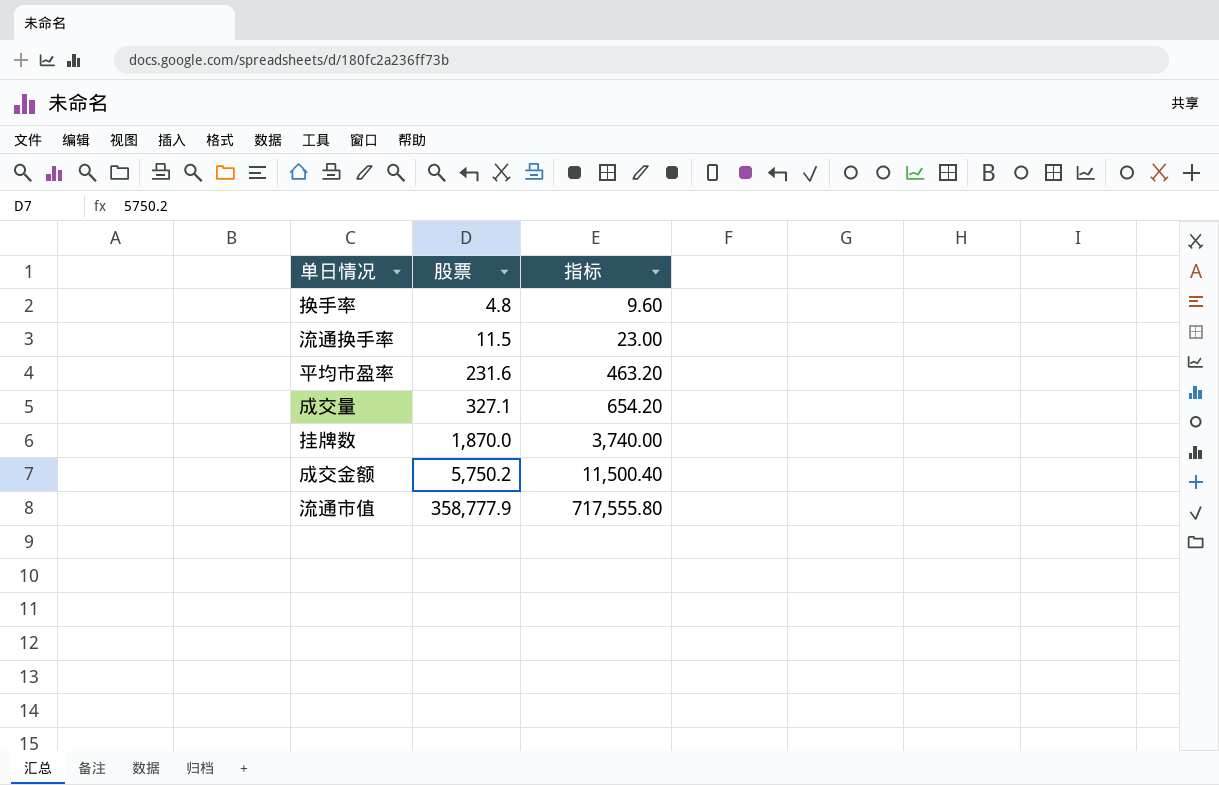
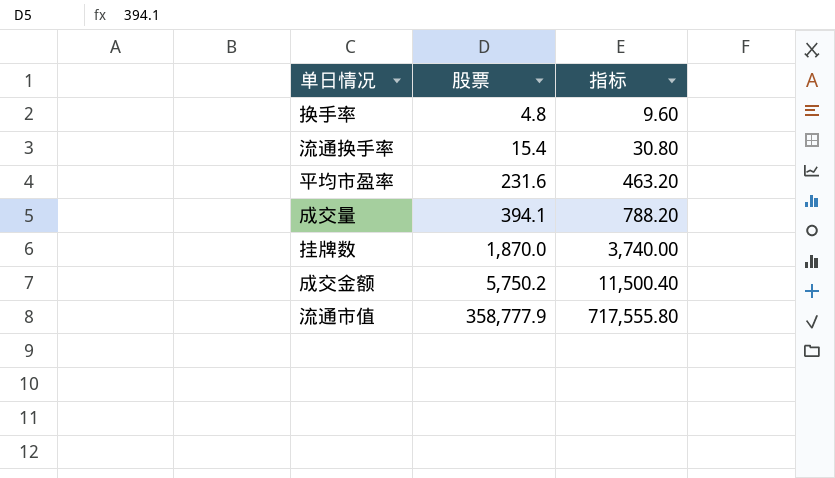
流通换手率 | 股票: 11.5 -> 15.4
流通换手率 | 指标: 23.00 -> 30.80
成交量 | 股票: 327.1 -> 394.1
成交量 | 指标: 654.20 -> 788.20

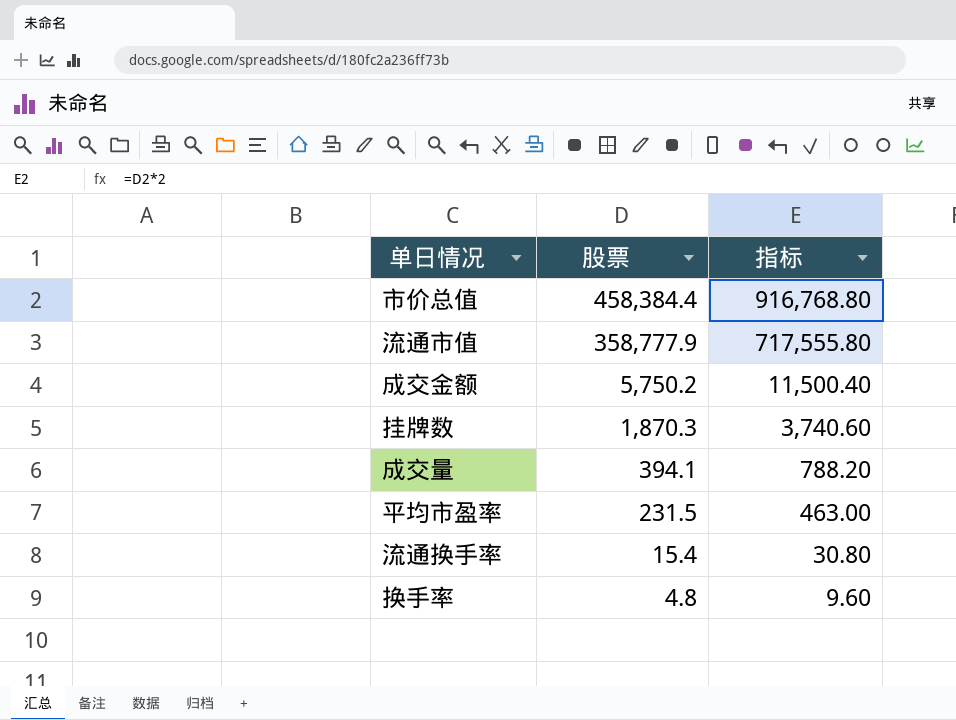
row order: 股票 ascending -> 股票 descending
row 市价总值: none -> 458,384.4 | 916,768.80
挂牌数 | 股票: 1,870.0 -> 1,870.3
挂牌数 | 指标: 3,740.00 -> 3,740.60
平均市盈率 | 股票: 231.6 -> 231.5
平均市盈率 | 指标: 463.20 -> 463.00

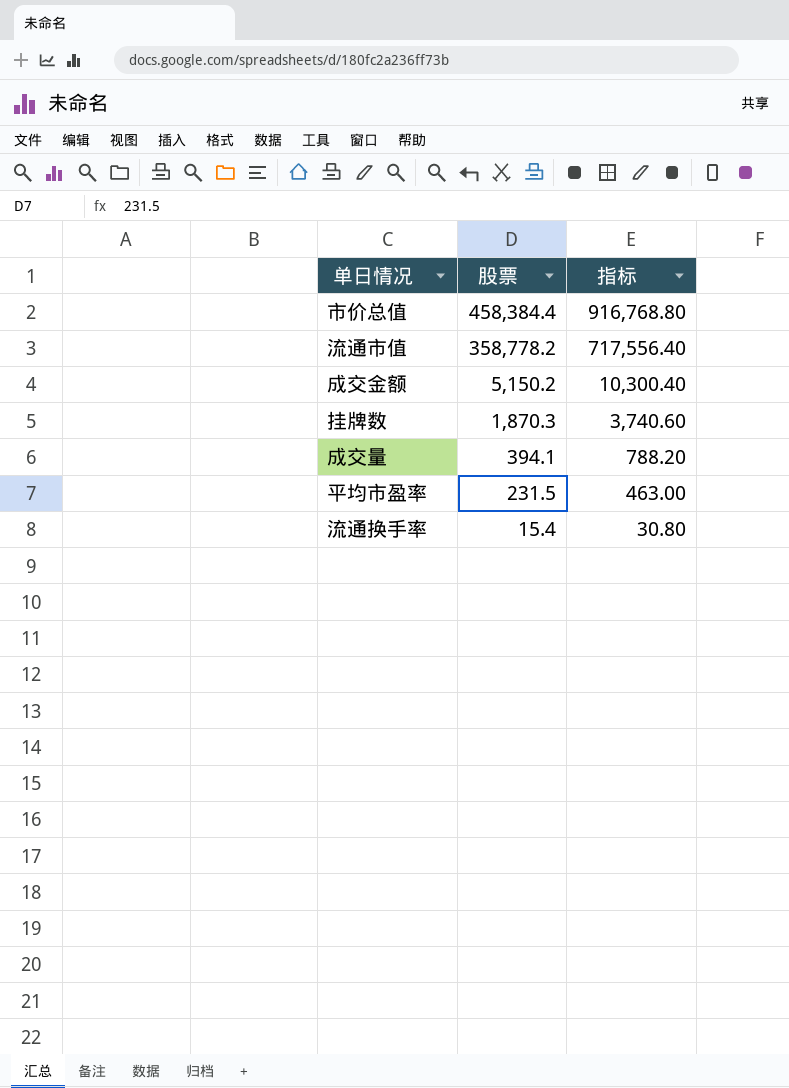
row 换手率: 4.8 | 9.60 -> none
流通市值 | 股票: 358,777.9 -> 358,778.2
流通市值 | 指标: 717,555.80 -> 717,556.40
成交金额 | 股票: 5,750.2 -> 5,150.2
成交金额 | 指标: 11,500.40 -> 10,300.40

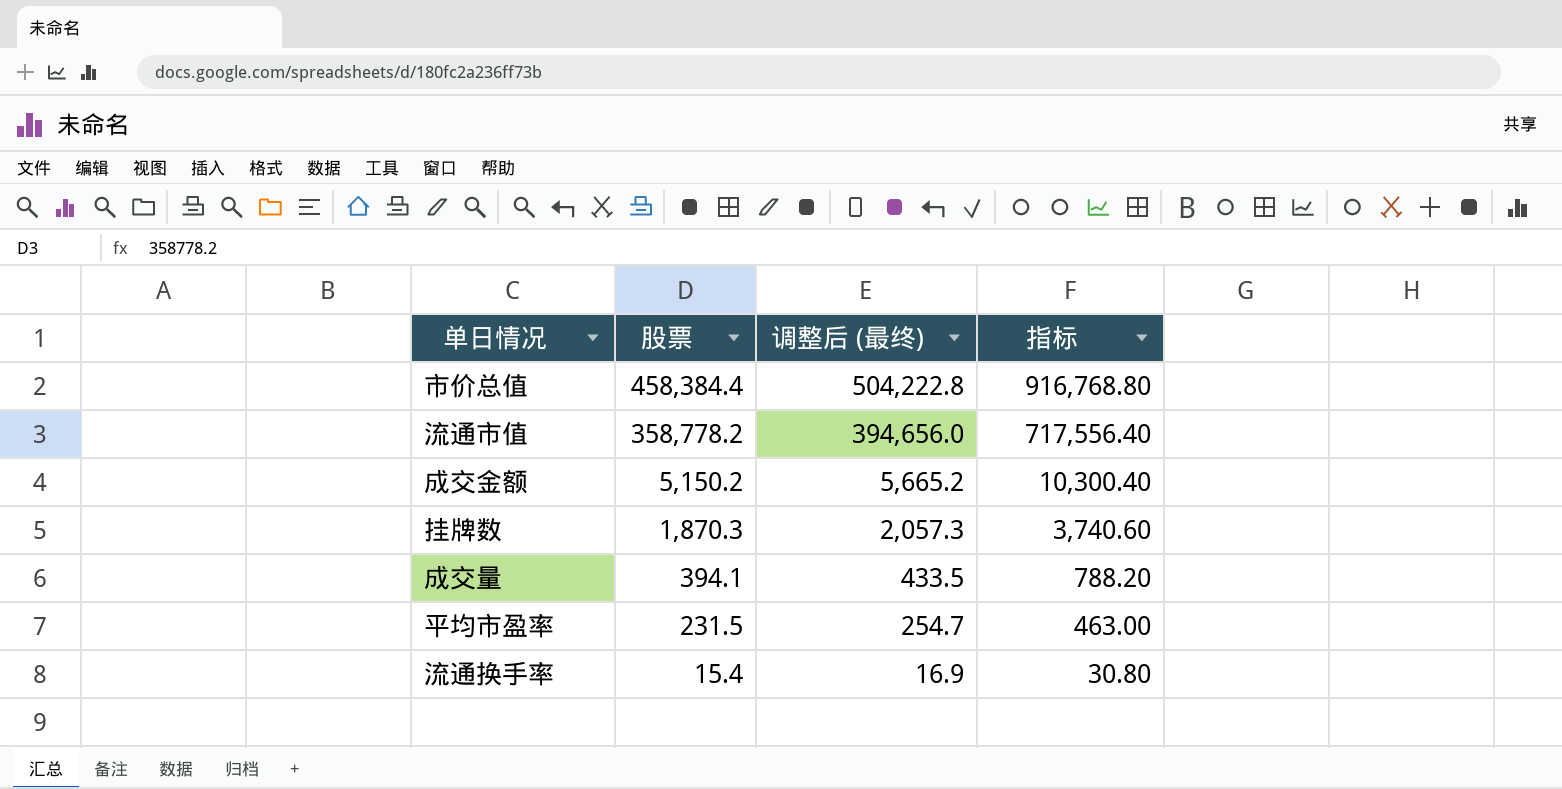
column 调整后 (最终) | formula: none -> [股票] * 1.1

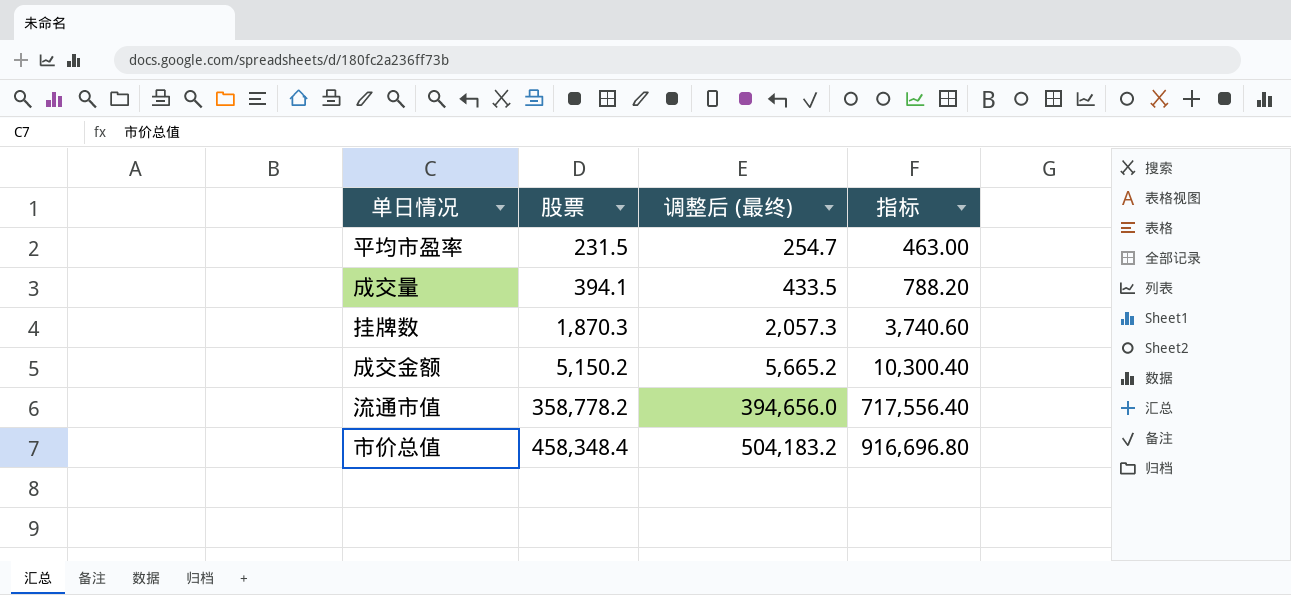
row order: 股票 descending -> 股票 ascending
row 流通换手率: 15.4 | 16.9 | 30.80 -> none
市价总值 | 股票: 458,384.4 -> 458,348.4
市价总值 | 调整后 (最终): 504,222.8 -> 504,183.2
市价总值 | 指标: 916,768.80 -> 916,696.80

